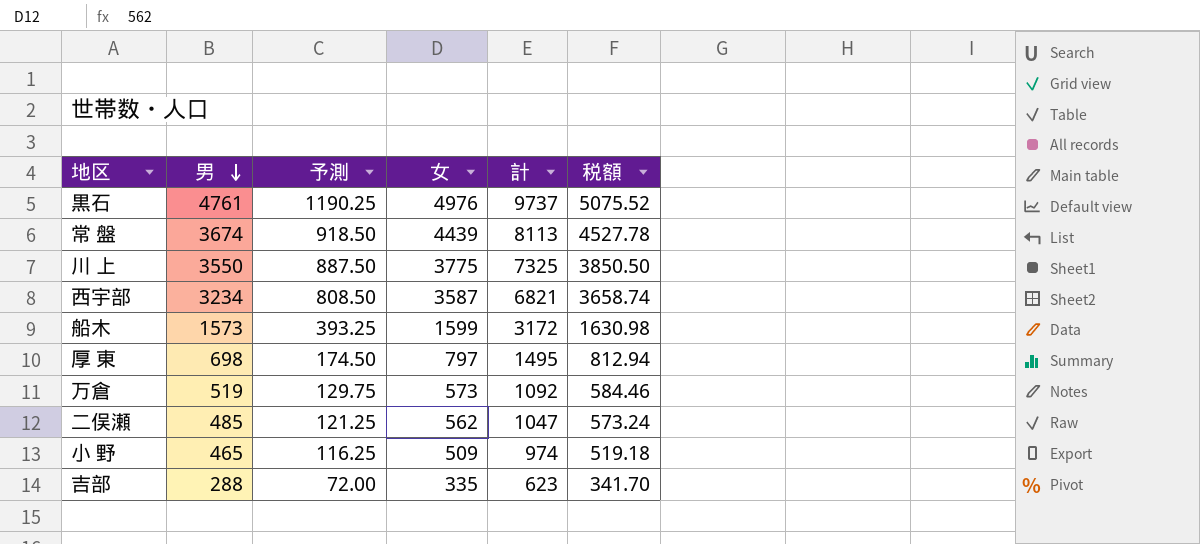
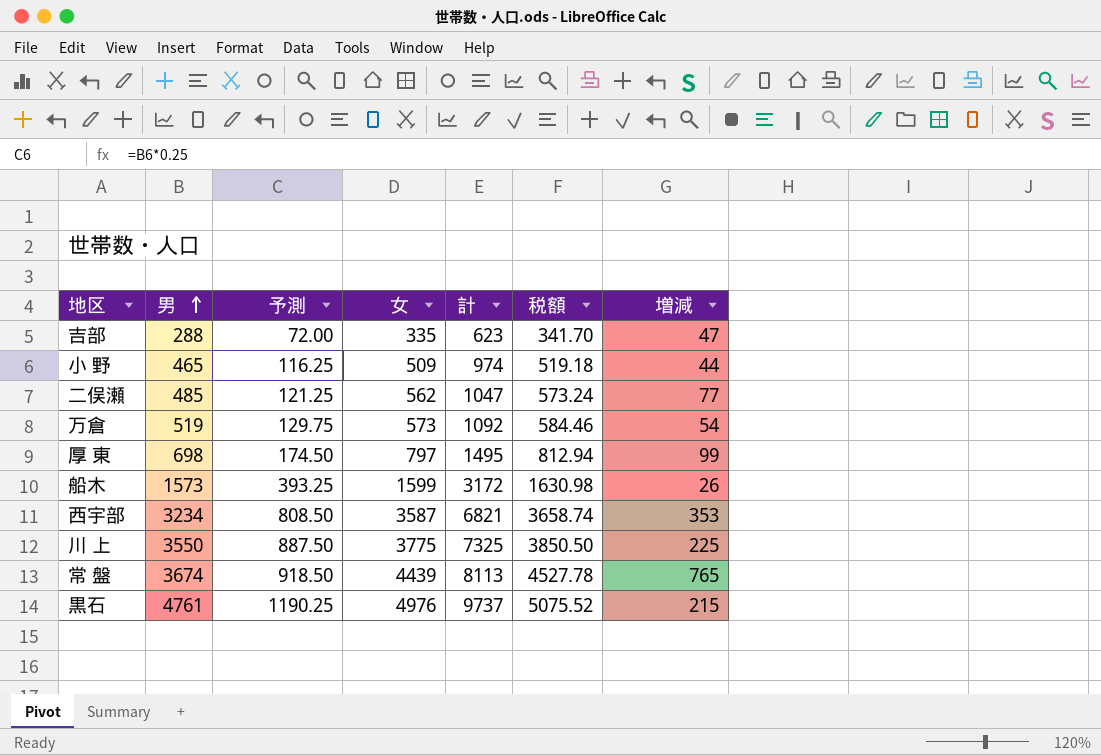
row order: 男 descending -> 男 ascending
column 増減 | formula: none -> [女] - [男]

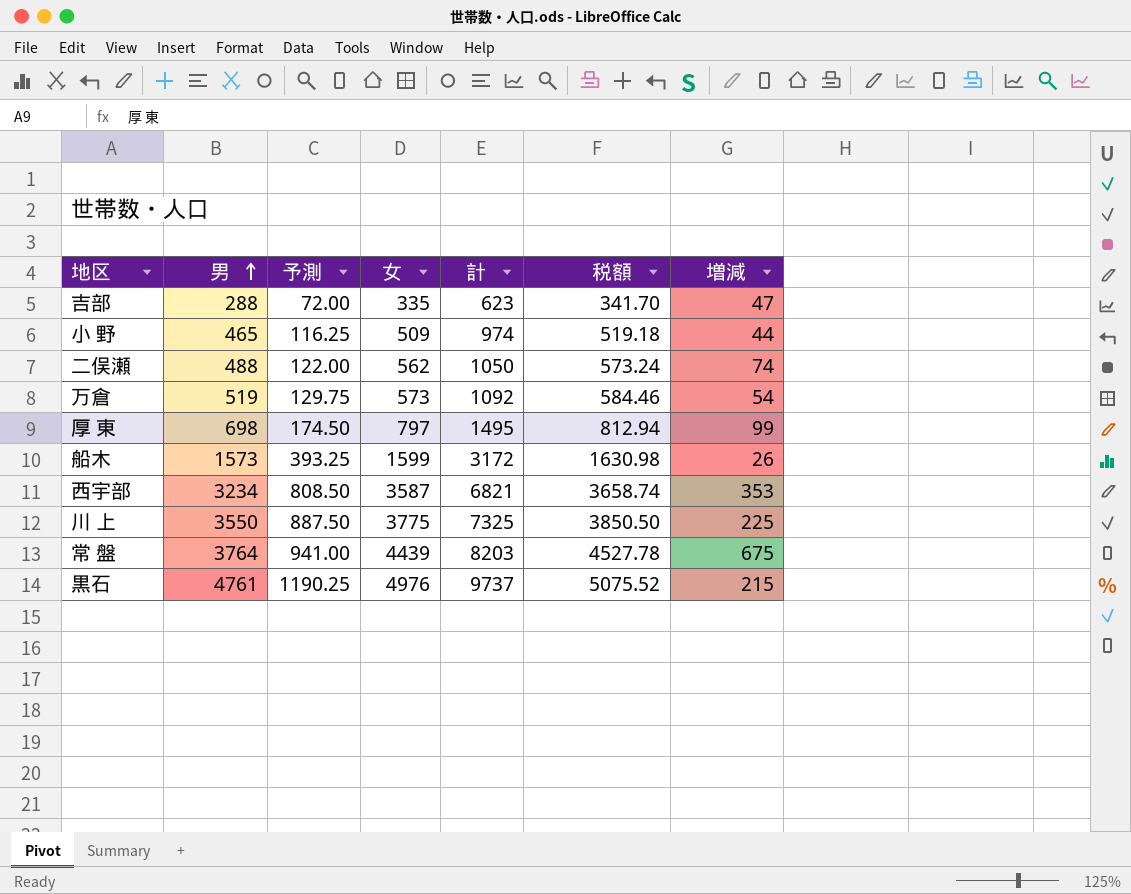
二俣瀬 | 男: 485 -> 488
二俣瀬 | 予測: 121.25 -> 122.00
二俣瀬 | 計: 1047 -> 1050
二俣瀬 | 増減: 77 -> 74
常 盤 | 男: 3674 -> 3764
常 盤 | 予測: 918.50 -> 941.00
常 盤 | 計: 8113 -> 8203
常 盤 | 増減: 765 -> 675

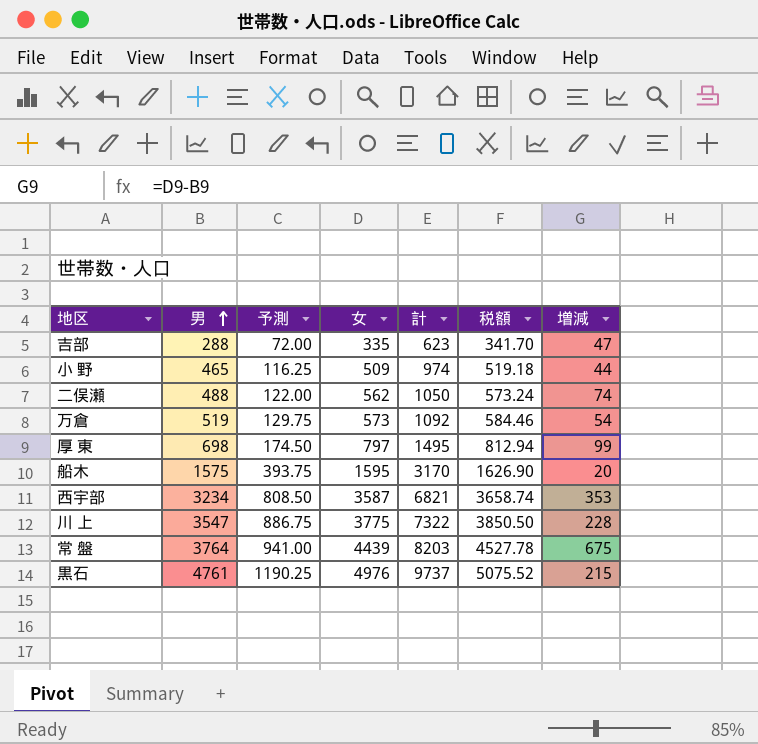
船木 | 男: 1573 -> 1575
船木 | 予測: 393.25 -> 393.75
船木 | 女: 1599 -> 1595
船木 | 計: 3172 -> 3170
船木 | 税額: 1630.98 -> 1626.90
船木 | 増減: 26 -> 20
川 上 | 男: 3550 -> 3547
川 上 | 予測: 887.50 -> 886.75
川 上 | 計: 7325 -> 7322
川 上 | 増減: 225 -> 228

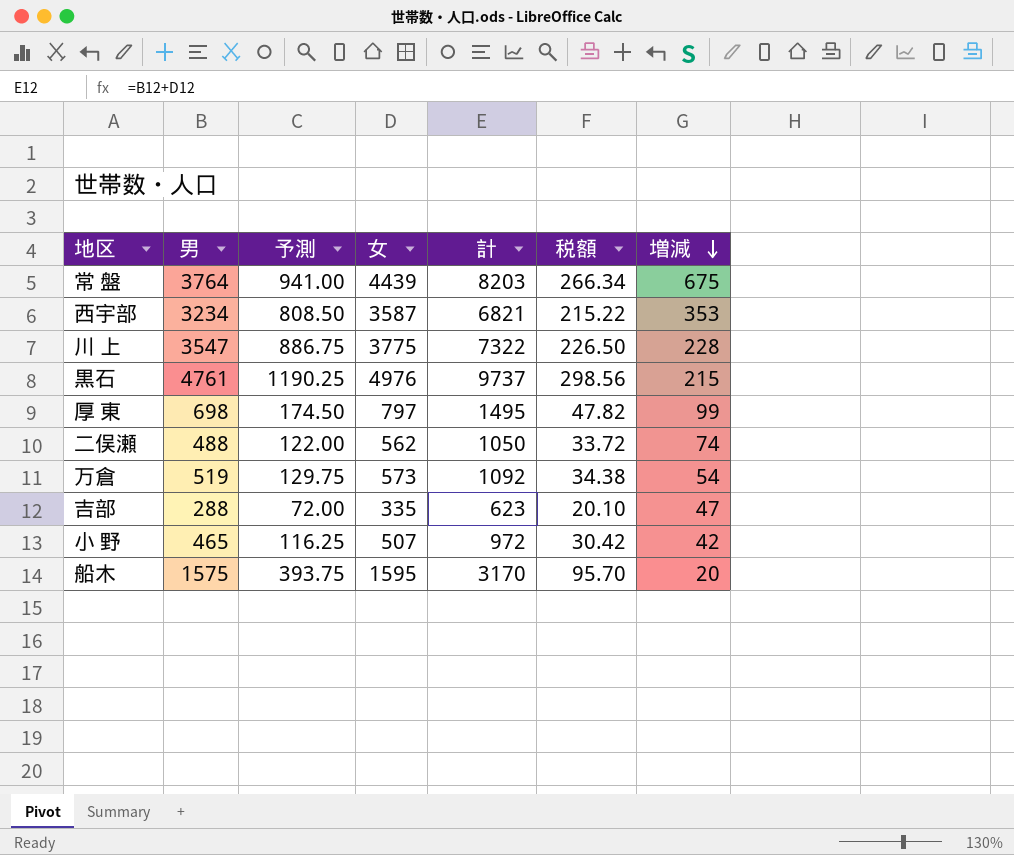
row order: 男 ascending -> 増減 descending
column 税額 | formula: [女] * 1.02 -> [女] * 0.06
小 野 | 女: 509 -> 507
小 野 | 計: 974 -> 972
小 野 | 増減: 44 -> 42

